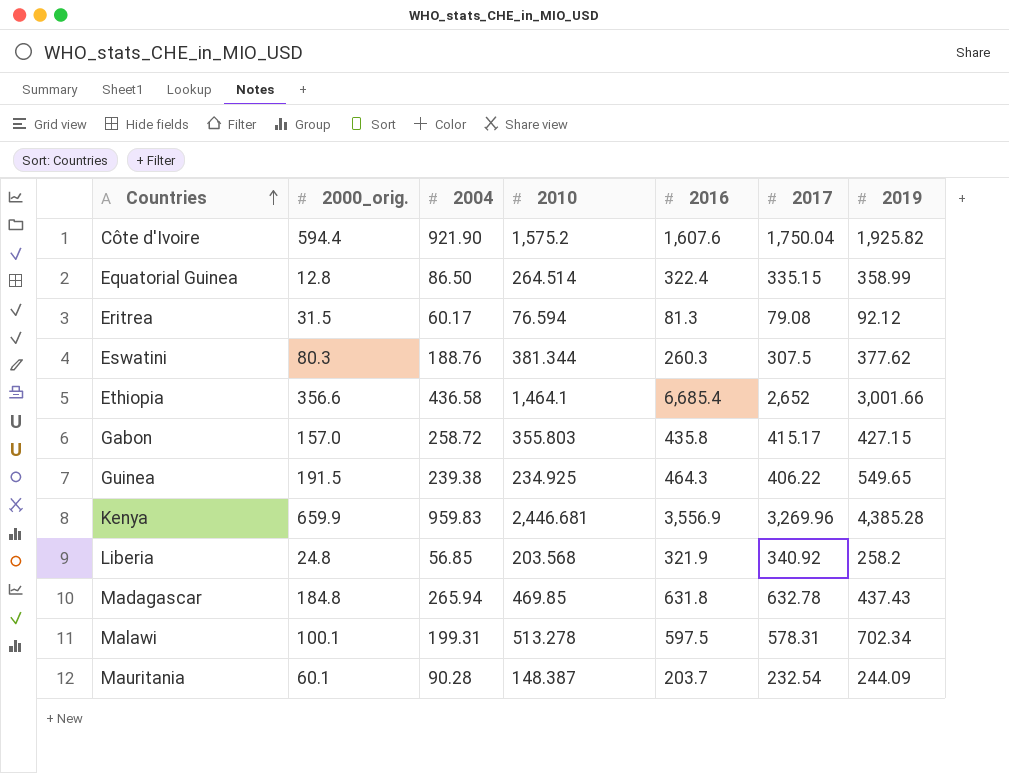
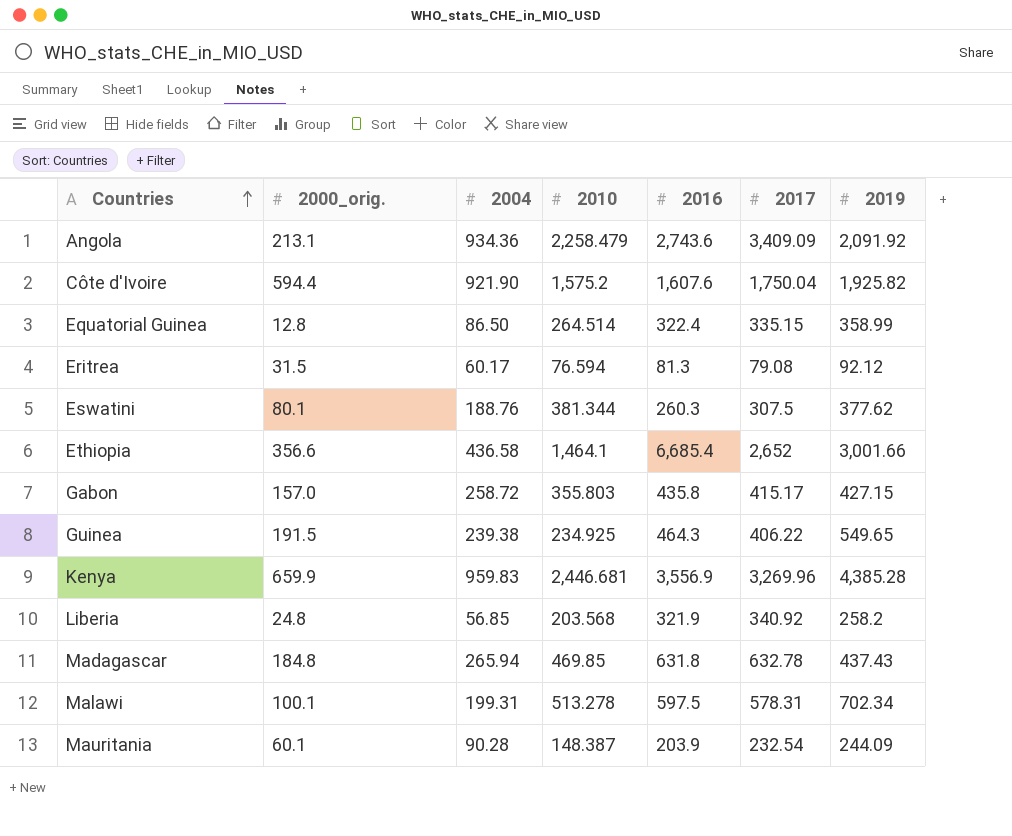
row Angola: none -> 213.1 | 934.36 | 2,258.479 | 2,743.6 | 3,409.09 | 2,091.92
Eswatini | 2000_orig.: 80.3 -> 80.1
Mauritania | 2016: 203.7 -> 203.9

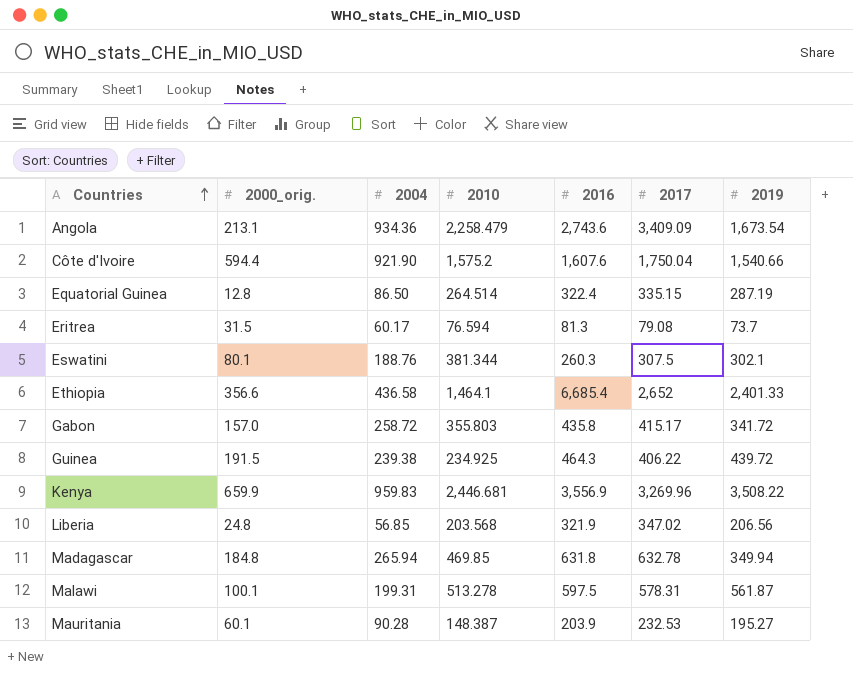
Angola | 2019: 2,091.92 -> 1,673.54
Côte d'Ivoire | 2019: 1,925.82 -> 1,540.66
Equatorial Guinea | 2019: 358.99 -> 287.19
Eritrea | 2019: 92.12 -> 73.7
Eswatini | 2019: 377.62 -> 302.1
Ethiopia | 2019: 3,001.66 -> 2,401.33
Gabon | 2019: 427.15 -> 341.72
Guinea | 2019: 549.65 -> 439.72
Kenya | 2019: 4,385.28 -> 3,508.22
Liberia | 2017: 340.92 -> 347.02
Liberia | 2019: 258.2 -> 206.56
Madagascar | 2019: 437.43 -> 349.94
Malawi | 2019: 702.34 -> 561.87
Mauritania | 2017: 232.54 -> 232.53
Mauritania | 2019: 244.09 -> 195.27

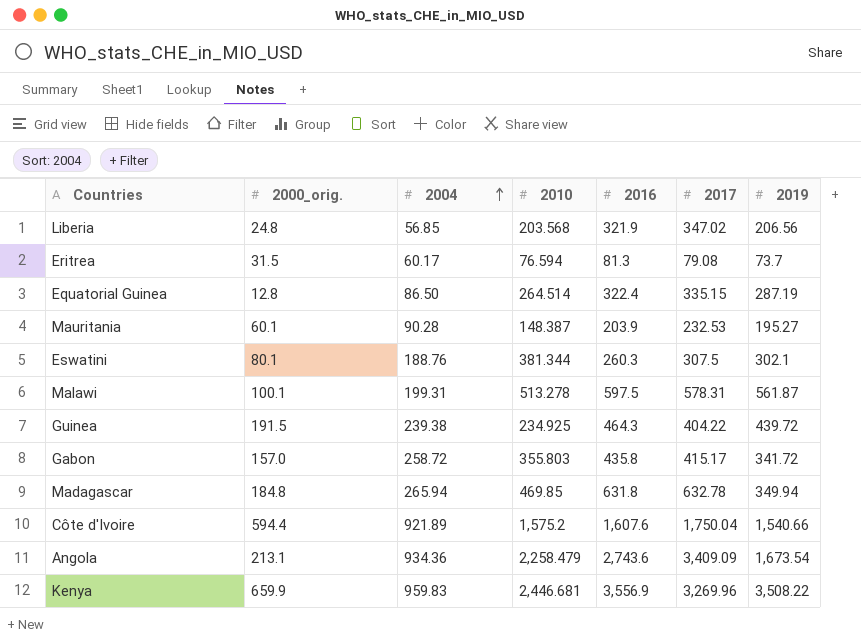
row order: Countries ascending -> 2004 ascending
row Ethiopia: 356.6 | 436.58 | 1,464.1 | 6,685.4 | 2,652 | 2,401.33 -> none
Guinea | 2017: 406.22 -> 404.22
Côte d'Ivoire | 2004: 921.90 -> 921.89

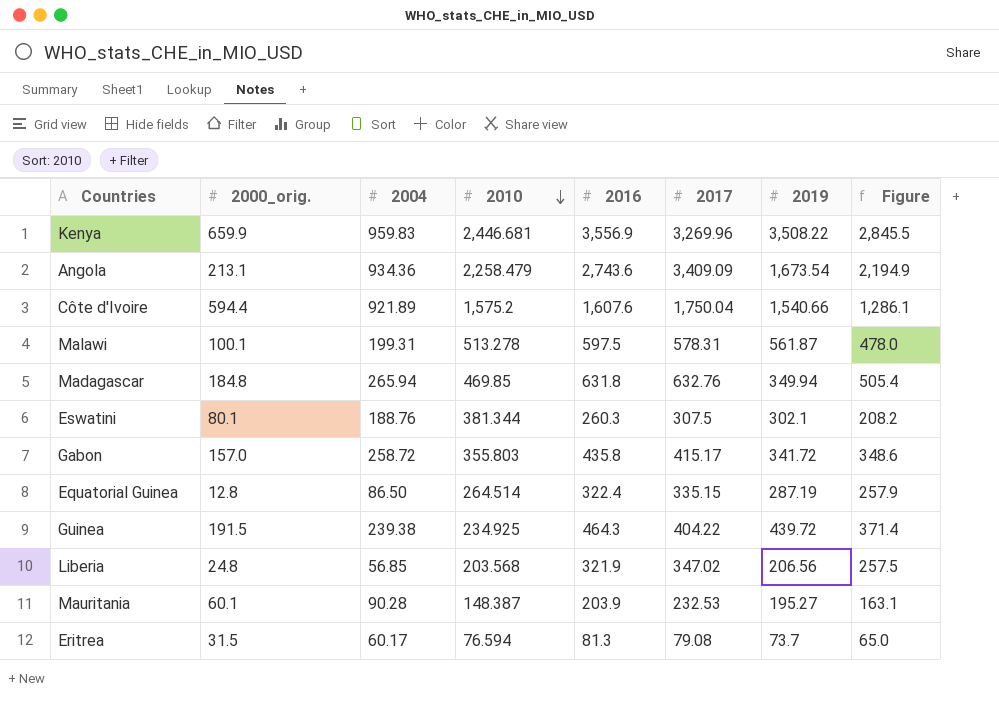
row order: 2004 ascending -> 2010 descending
column Figure | formula: none -> [2016] * 0.8
Madagascar | 2017: 632.78 -> 632.76

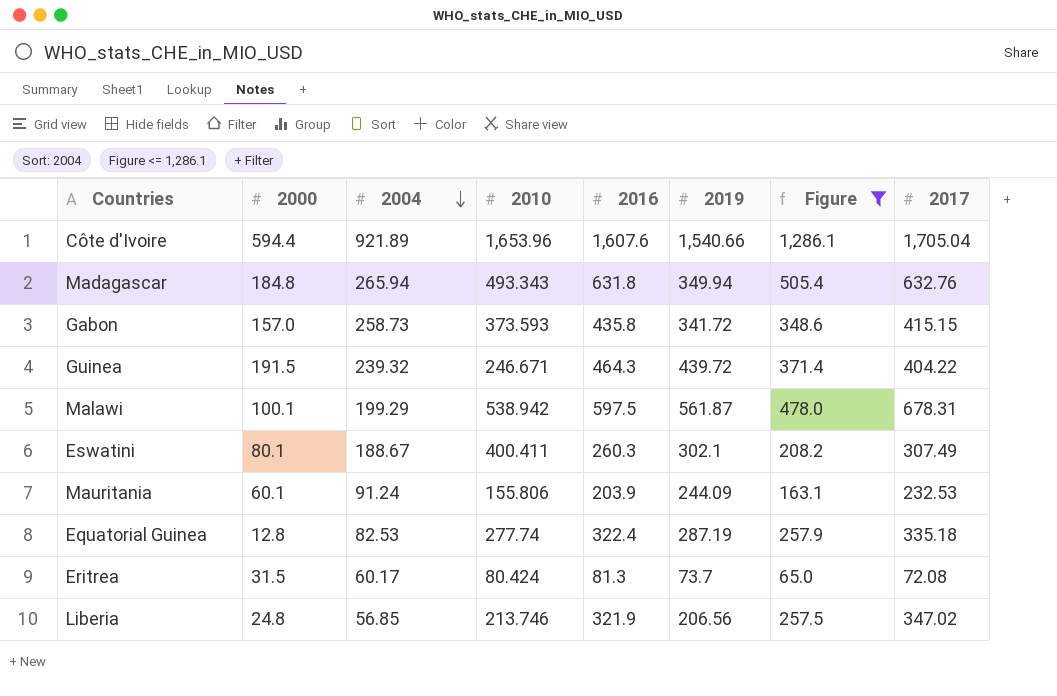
filter: none -> Figure <= 1,286.1
row order: 2010 descending -> 2004 descending
column name: 2000_orig. -> 2000
column 2017 | position: 6 -> 8
Côte d'Ivoire | 2010: 1,575.2 -> 1,653.96
Côte d'Ivoire | 2017: 1,750.04 -> 1,705.04
Madagascar | 2010: 469.85 -> 493.343
Gabon | 2004: 258.72 -> 258.73
Gabon | 2010: 355.803 -> 373.593
Gabon | 2017: 415.17 -> 415.15
Guinea | 2004: 239.38 -> 239.32
Guinea | 2010: 234.925 -> 246.671
Malawi | 2004: 199.31 -> 199.29
Malawi | 2010: 513.278 -> 538.942
Malawi | 2017: 578.31 -> 678.31
Eswatini | 2004: 188.76 -> 188.67
Eswatini | 2010: 381.344 -> 400.411
Eswatini | 2017: 307.5 -> 307.49
Mauritania | 2004: 90.28 -> 91.24
Mauritania | 2010: 148.387 -> 155.806
Mauritania | 2019: 195.27 -> 244.09
Equatorial Guinea | 2004: 86.50 -> 82.53
Equatorial Guinea | 2010: 264.514 -> 277.74
Equatorial Guinea | 2017: 335.15 -> 335.18
Eritrea | 2010: 76.594 -> 80.424
Eritrea | 2017: 79.08 -> 72.08
Liberia | 2010: 203.568 -> 213.746

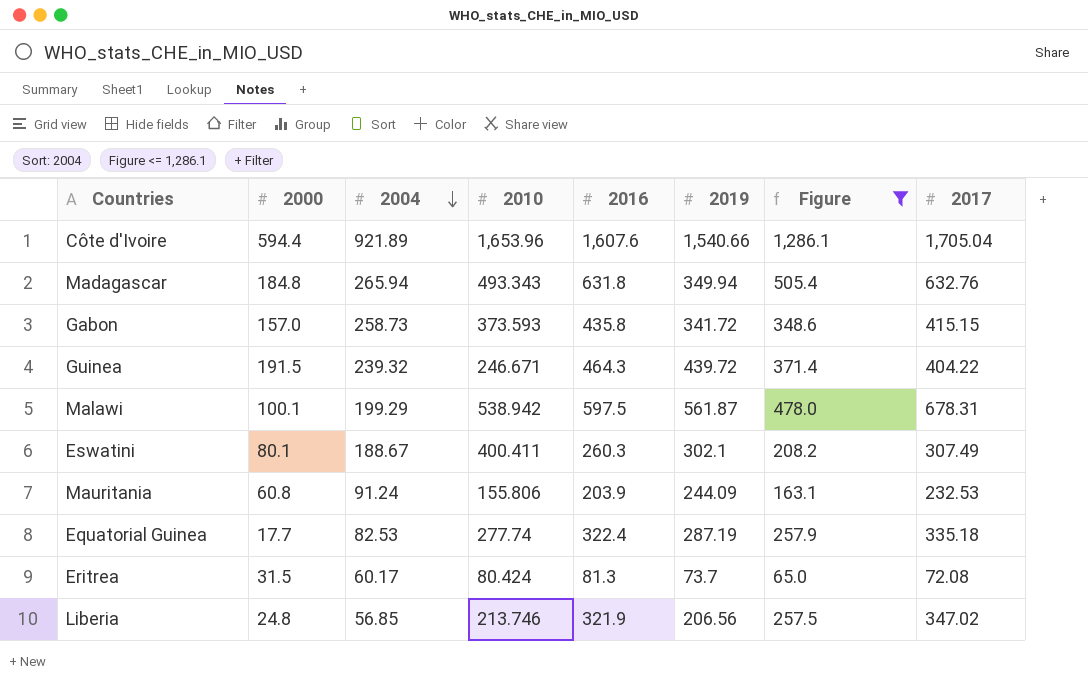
Mauritania | 2000: 60.1 -> 60.8
Equatorial Guinea | 2000: 12.8 -> 17.7

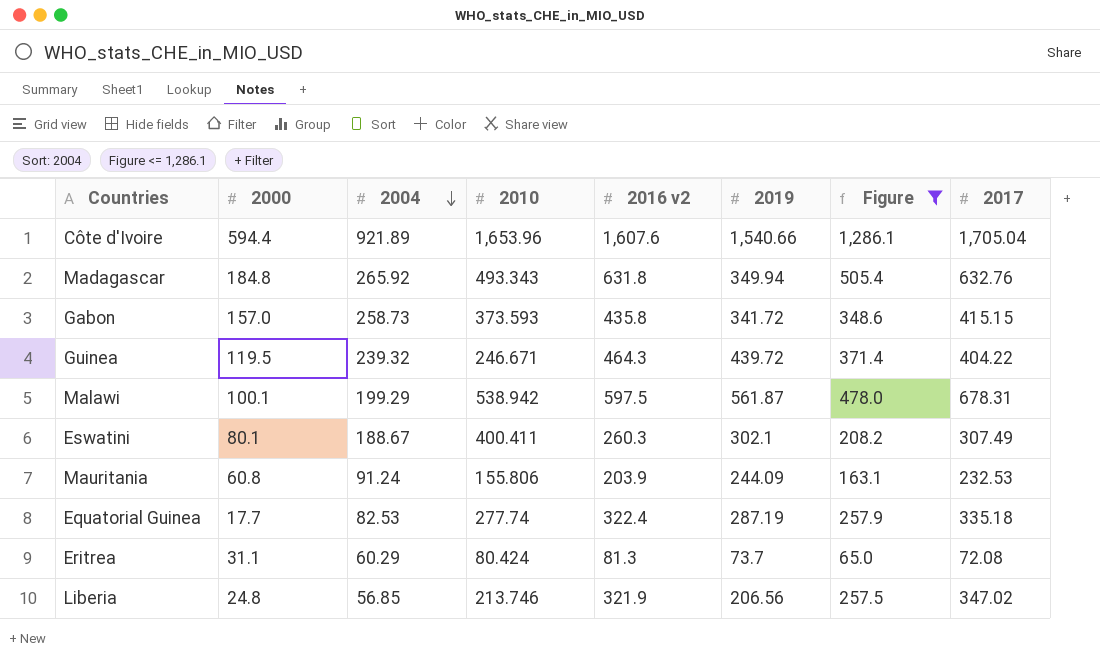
column name: 2016 -> 2016 v2
Madagascar | 2004: 265.94 -> 265.92
Guinea | 2000: 191.5 -> 119.5
Eritrea | 2000: 31.5 -> 31.1
Eritrea | 2004: 60.17 -> 60.29

